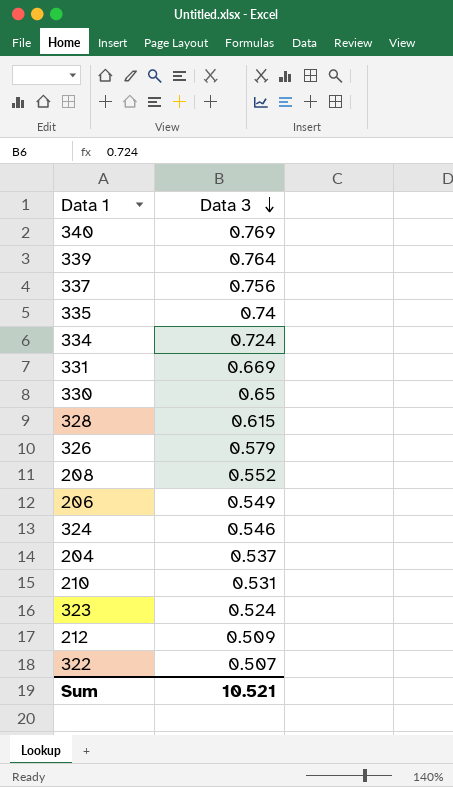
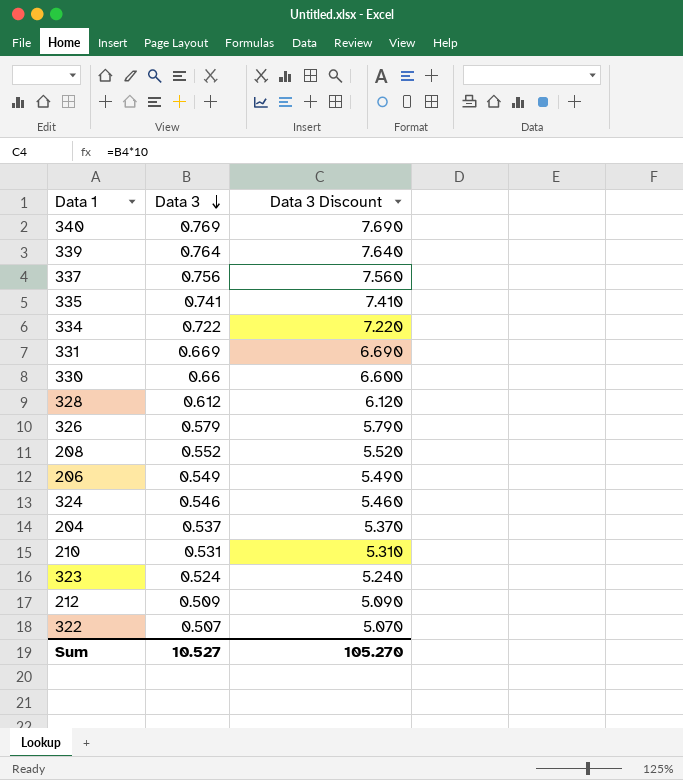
column Data 3 Discount | formula: none -> [Data 3] * 10
335 | Data 3: 0.74 -> 0.741
334 | Data 3: 0.724 -> 0.722
330 | Data 3: 0.65 -> 0.66
328 | Data 3: 0.615 -> 0.612
Sum | Data 3: 10.521 -> 10.527

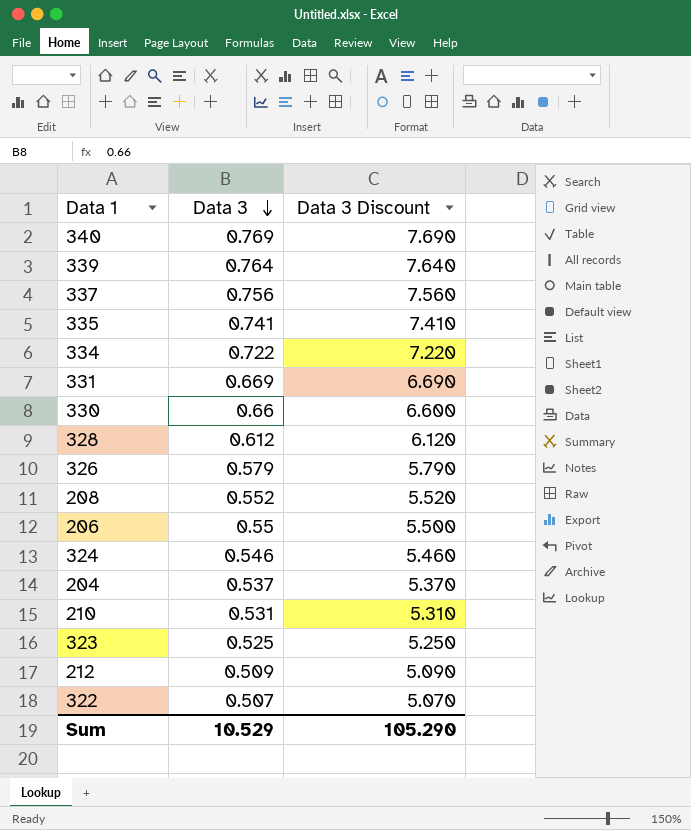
206 | Data 3: 0.549 -> 0.55
206 | Data 3 Discount: 5.490 -> 5.500
323 | Data 3: 0.524 -> 0.525
323 | Data 3 Discount: 5.240 -> 5.250
Sum | Data 3: 10.527 -> 10.529
Sum | Data 3 Discount: 105.270 -> 105.290

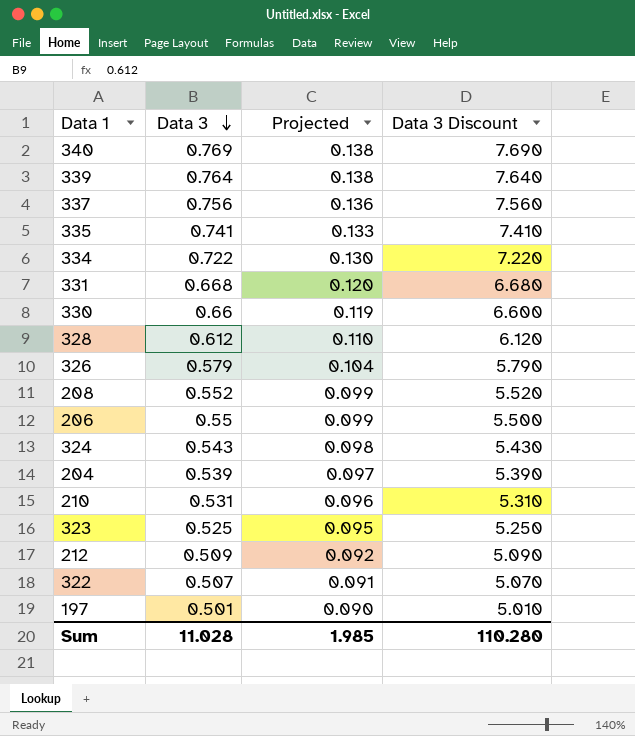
column Projected | formula: none -> [Data 3] * 0.18
331 | Data 3: 0.669 -> 0.668
331 | Data 3 Discount: 6.690 -> 6.680
324 | Data 3: 0.546 -> 0.543
324 | Data 3 Discount: 5.460 -> 5.430
204 | Data 3: 0.537 -> 0.539
204 | Data 3 Discount: 5.370 -> 5.390
row 197: none -> 0.501 | 0.090 | 5.010
Sum | Data 3: 10.529 -> 11.028
Sum | Data 3 Discount: 105.290 -> 110.280

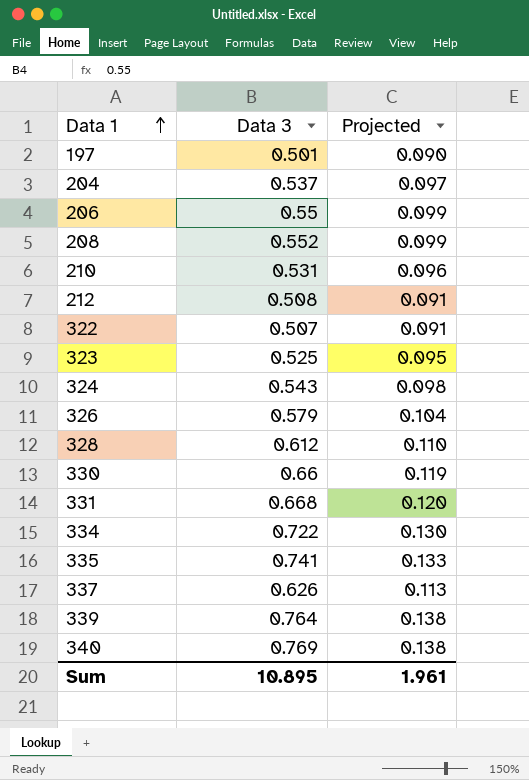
row order: Data 3 descending -> Data 1 ascending
column Data 3 Discount | formula: [Data 3] * 10 -> none
204 | Data 3: 0.539 -> 0.537
212 | Data 3: 0.509 -> 0.508
212 | Projected: 0.092 -> 0.091
337 | Data 3: 0.756 -> 0.626
337 | Projected: 0.136 -> 0.113
Sum | Data 3: 11.028 -> 10.895
Sum | Projected: 1.985 -> 1.961

